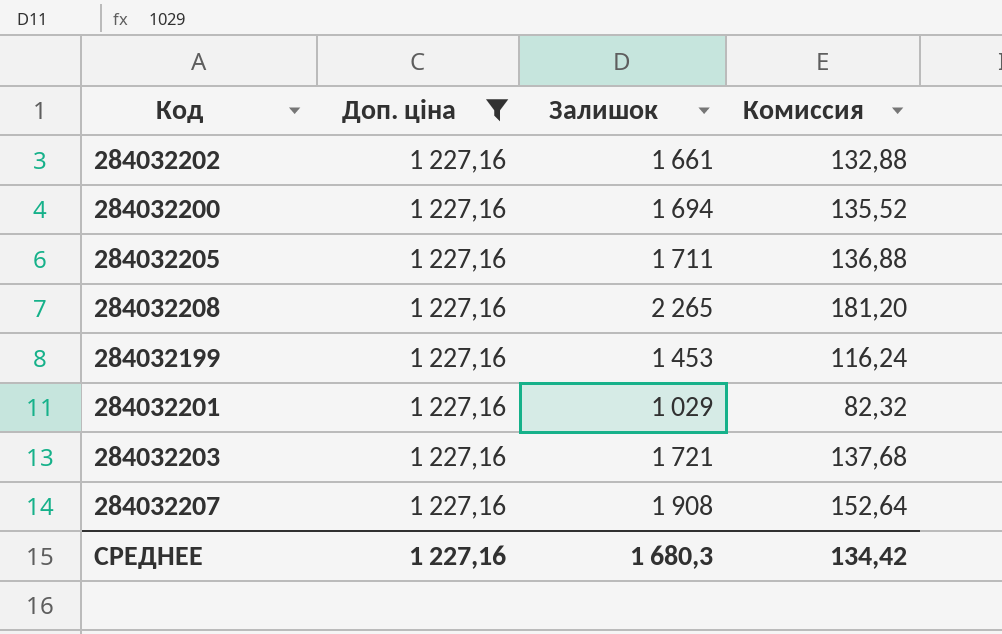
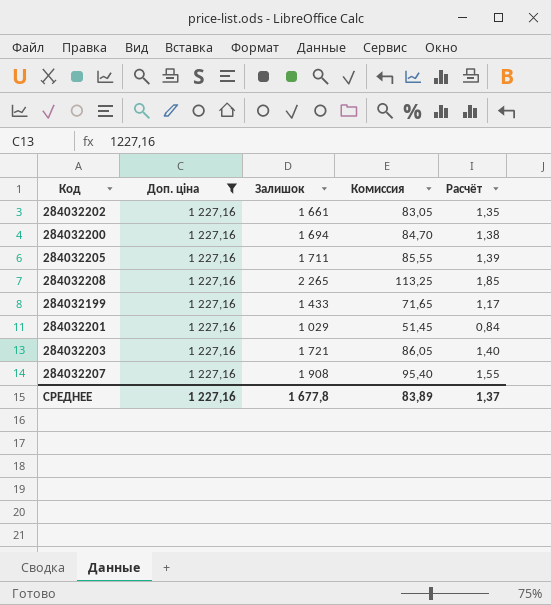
column Комиссия | formula: [Залишок] * 0,08 -> [Залишок] * 0,05
column Расчёт | formula: none -> [Залишок] / [Доп. ціна]
284032199 | Залишок: 1 453 -> 1 433
СРЕДНЕЕ | Залишок: 1 680,3 -> 1 677,8
СРЕДНЕЕ | Комиссия: 134,42 -> 83,89

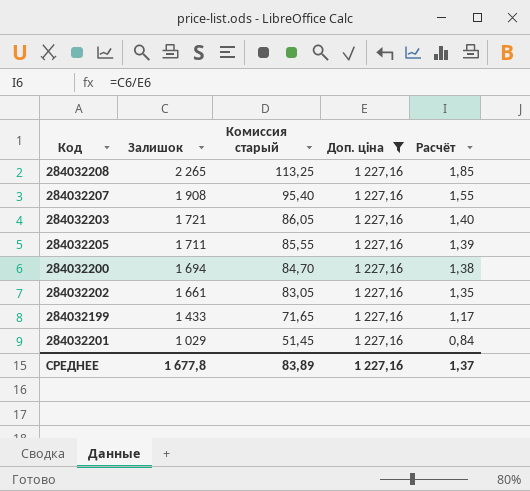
row order: none -> Залишок descending
column name: Комиссия -> Комиссия старый
column Доп. ціна | position: 2 -> 4

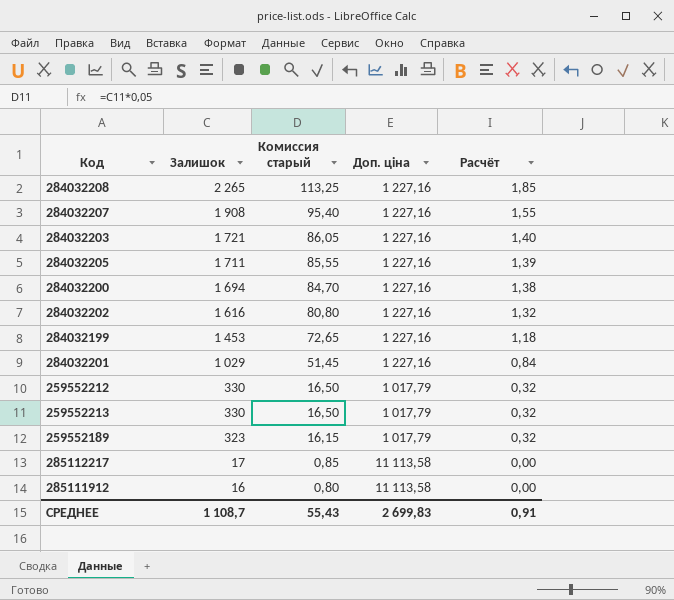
filter: Доп. ціна = 1 227,16 -> none
284032202 | Залишок: 1 661 -> 1 616
284032202 | Комиссия старый: 83,05 -> 80,80
284032202 | Расчёт: 1,35 -> 1,32
284032199 | Залишок: 1 433 -> 1 453
284032199 | Комиссия старый: 71,65 -> 72,65
284032199 | Расчёт: 1,17 -> 1,18
СРЕДНЕЕ | Залишок: 1 677,8 -> 1 108,7
СРЕДНЕЕ | Комиссия старый: 83,89 -> 55,43
СРЕДНЕЕ | Доп. ціна: 1 227,16 -> 2 699,83
СРЕДНЕЕ | Расчёт: 1,37 -> 0,91

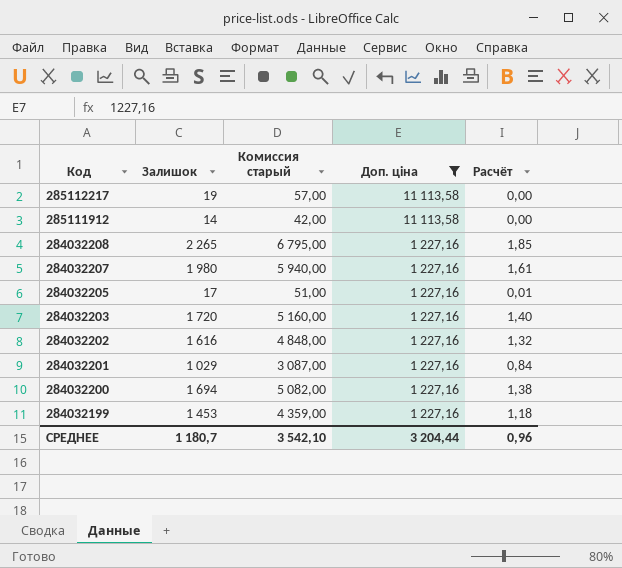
filter: none -> Доп. ціна != 1 017,79
row order: Залишок descending -> Код descending
column Комиссия старый | formula: [Залишок] * 0,05 -> [Залишок] * 3
285112217 | Залишок: 17 -> 19
285111912 | Залишок: 16 -> 14
284032207 | Залишок: 1 908 -> 1 980
284032207 | Расчёт: 1,55 -> 1,61
284032205 | Залишок: 1 711 -> 17
284032205 | Расчёт: 1,39 -> 0,01
284032203 | Залишок: 1 721 -> 1 720
СРЕДНЕЕ | Залишок: 1 108,7 -> 1 180,7
СРЕДНЕЕ | Комиссия старый: 55,43 -> 3 542,10
СРЕДНЕЕ | Доп. ціна: 2 699,83 -> 3 204,44
СРЕДНЕЕ | Расчёт: 0,91 -> 0,96

